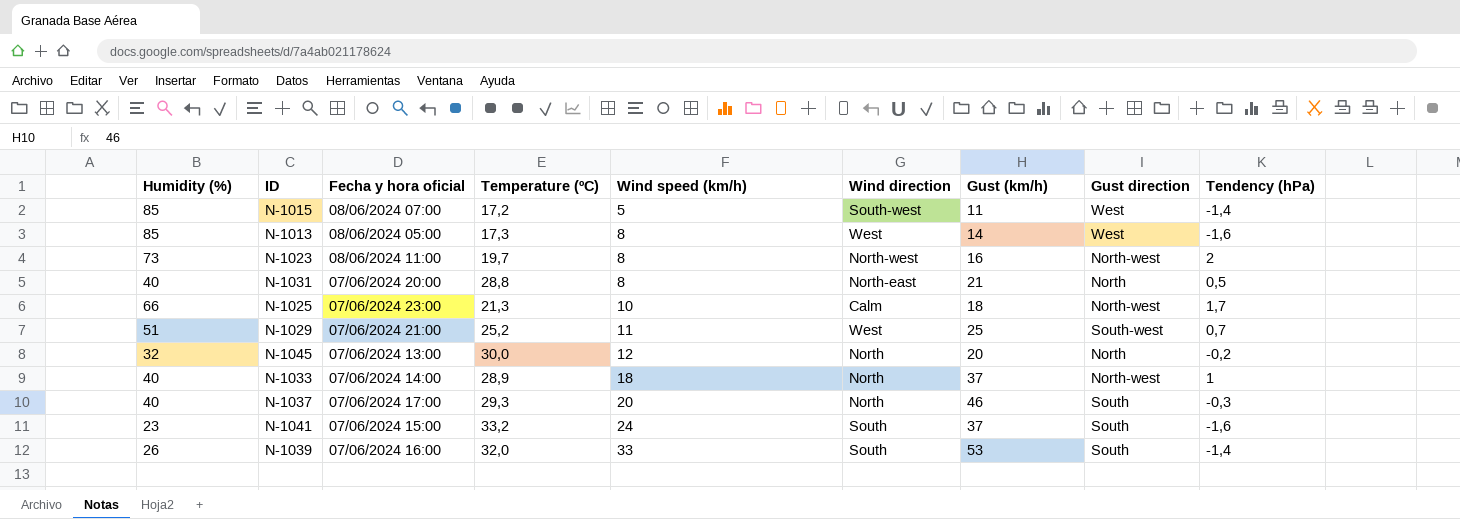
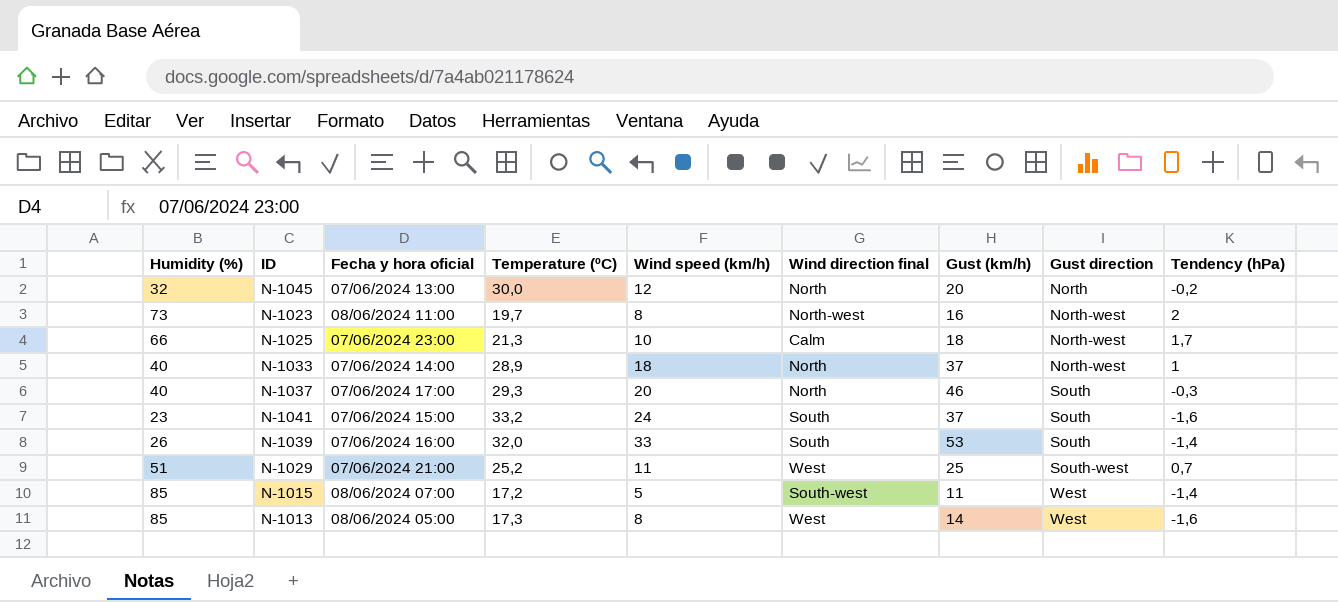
row order: Wind speed (km/h) ascending -> Gust direction ascending
column name: Wind direction -> Wind direction final
row N-1031: 40 | 07/06/2024 20:00 | 28,8 | 8 | North-east | 21 | North | 0,5 -> none

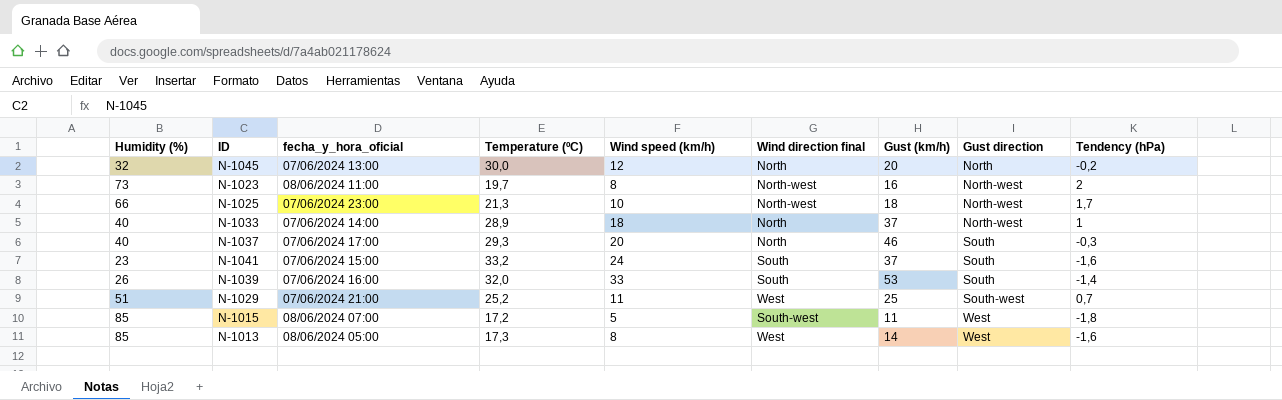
column name: Fecha y hora oficial -> fecha_y_hora_oficial
N-1025 | Wind direction final: Calm -> North-west
N-1015 | Tendency (hPa): -1,4 -> -1,8

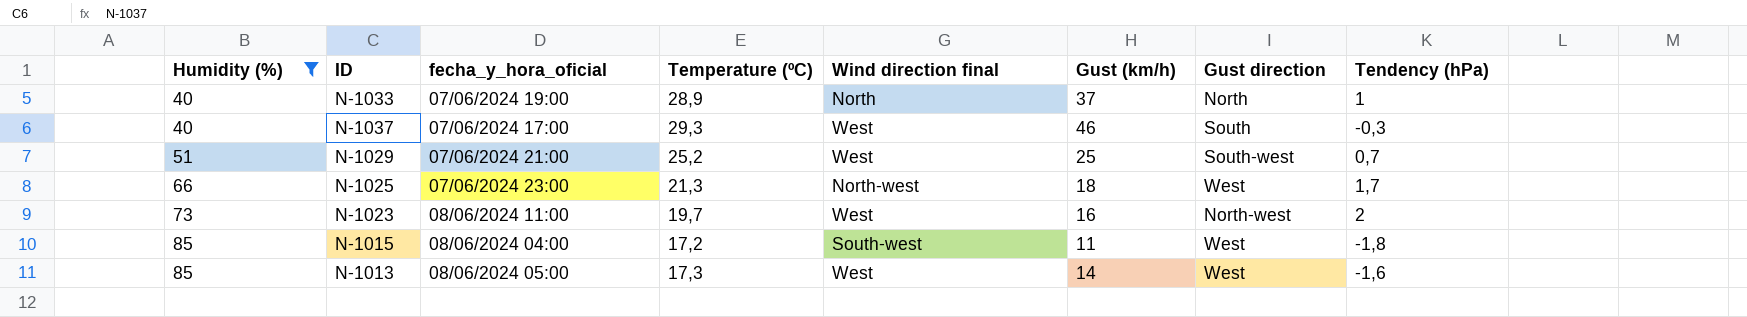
filter: none -> Humidity (%) >= 40
row order: Gust direction ascending -> Humidity (%) ascending
column Wind speed (km/h) | position: 5 -> none
N-1033 | fecha_y_hora_oficial: 07/06/2024 14:00 -> 07/06/2024 19:00
N-1033 | Gust direction: North-west -> North
N-1037 | Wind direction final: North -> West
N-1025 | Gust direction: North-west -> West
N-1023 | Wind direction final: North-west -> West
N-1015 | fecha_y_hora_oficial: 08/06/2024 07:00 -> 08/06/2024 04:00

